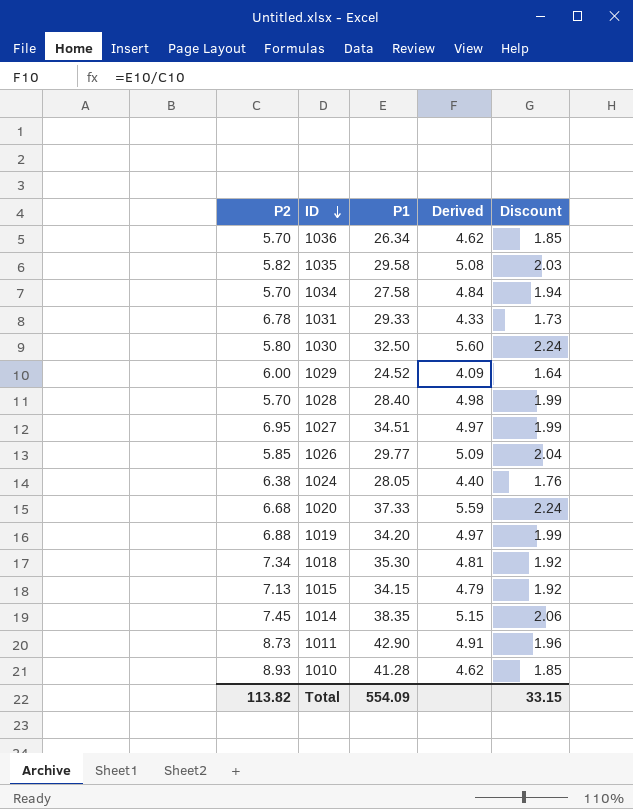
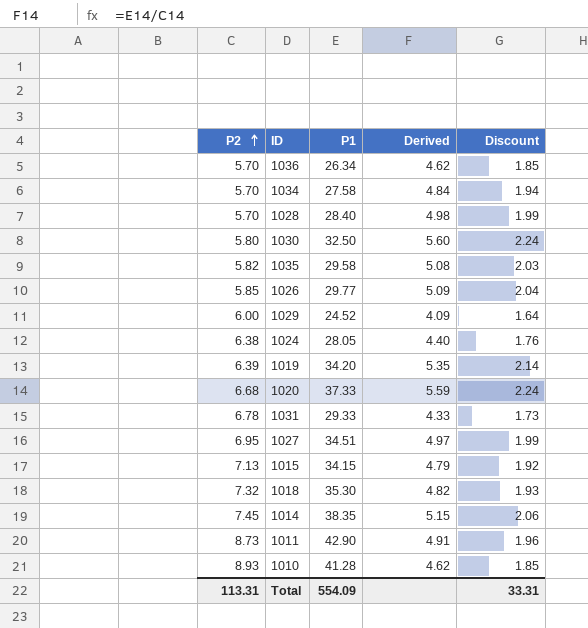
row order: ID descending -> P2 ascending
1019 | P2: 6.88 -> 6.39
1019 | Derived: 4.97 -> 5.35
1019 | Discount: 1.99 -> 2.14
1018 | P2: 7.34 -> 7.32
1018 | Derived: 4.81 -> 4.82
1018 | Discount: 1.92 -> 1.93
Total | P2: 113.82 -> 113.31
Total | Discount: 33.15 -> 33.31

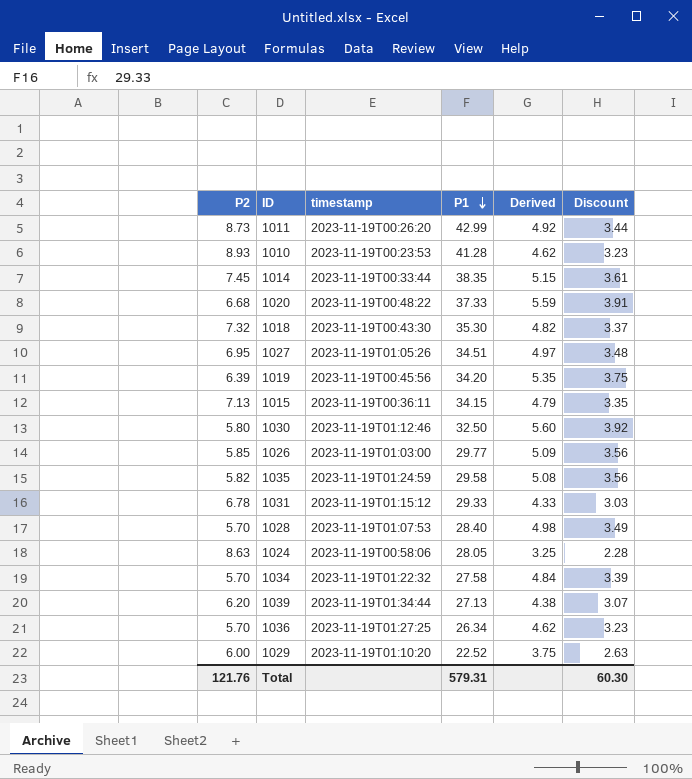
row order: P2 ascending -> P1 descending
column timestamp | position: none -> 3
column Discount | formula: [Derived] * 0.4 -> [Derived] * 0.7
1011 | P1: 42.90 -> 42.99
1011 | Derived: 4.91 -> 4.92
1024 | P2: 6.38 -> 8.63
1024 | Derived: 4.40 -> 3.25
row 1039: none -> 6.20 | 2023-11-19T01:34:44 | 27.13 | 4.38 | 3.07
1029 | P1: 24.52 -> 22.52
1029 | Derived: 4.09 -> 3.75
Total | P2: 113.31 -> 121.76
Total | P1: 554.09 -> 579.31
Total | Discount: 33.31 -> 60.30

